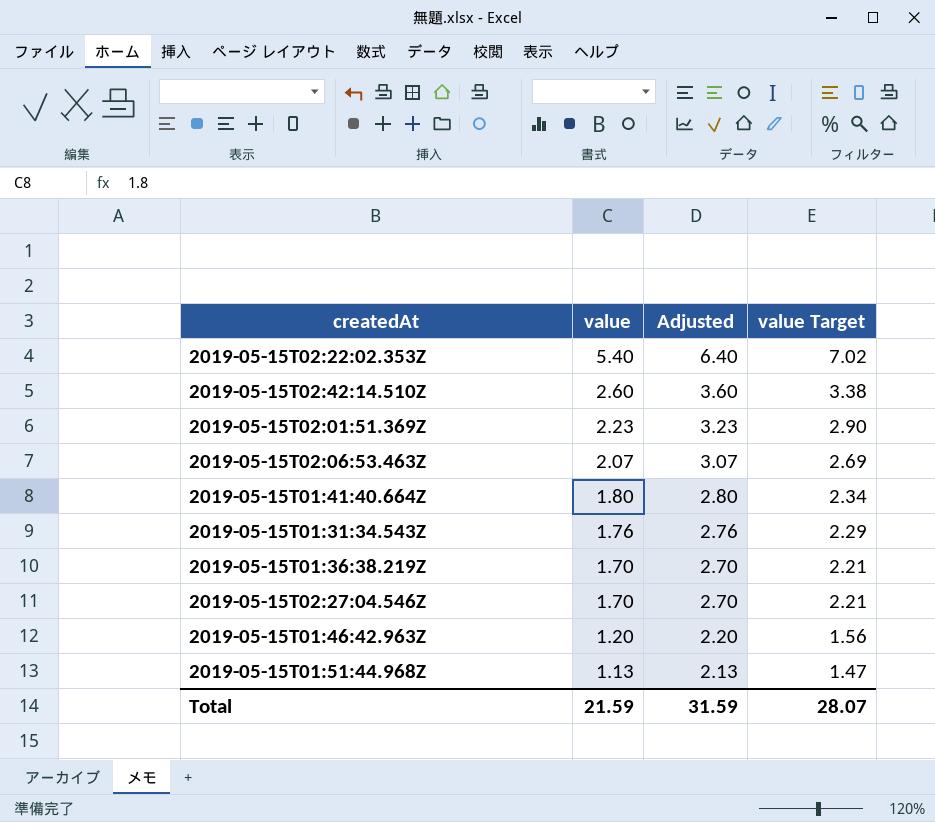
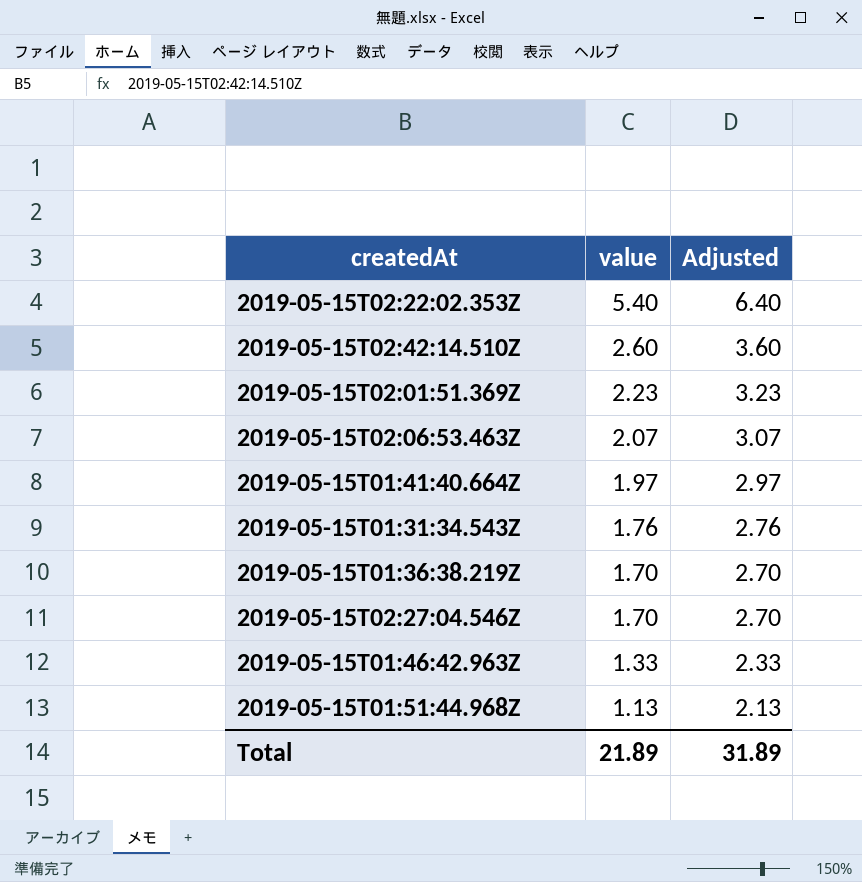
column value Target | formula: [value] * 1.3 -> none
2019-05-15T01:41:40.664Z | value: 1.80 -> 1.97
2019-05-15T01:41:40.664Z | Adjusted: 2.80 -> 2.97
2019-05-15T01:46:42.963Z | value: 1.20 -> 1.33
2019-05-15T01:46:42.963Z | Adjusted: 2.20 -> 2.33
Total | value: 21.59 -> 21.89
Total | Adjusted: 31.59 -> 31.89

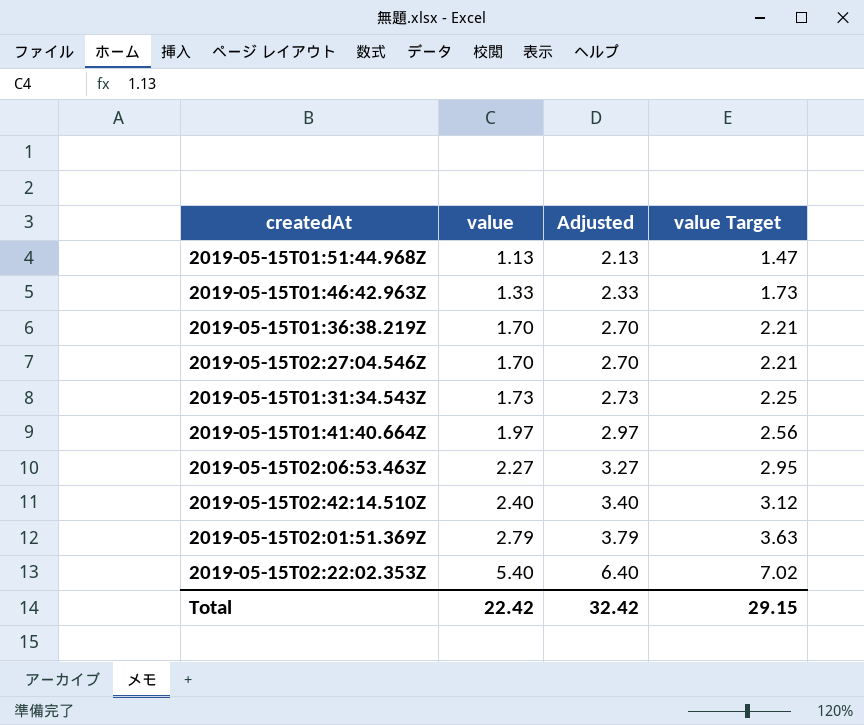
row order: value descending -> value ascending
column value Target | formula: none -> [value] * 1.3
2019-05-15T01:31:34.543Z | value: 1.76 -> 1.73
2019-05-15T01:31:34.543Z | Adjusted: 2.76 -> 2.73
2019-05-15T02:06:53.463Z | value: 2.07 -> 2.27
2019-05-15T02:06:53.463Z | Adjusted: 3.07 -> 3.27
2019-05-15T02:42:14.510Z | value: 2.60 -> 2.40
2019-05-15T02:42:14.510Z | Adjusted: 3.60 -> 3.40
2019-05-15T02:01:51.369Z | value: 2.23 -> 2.79
2019-05-15T02:01:51.369Z | Adjusted: 3.23 -> 3.79
Total | value: 21.89 -> 22.42
Total | Adjusted: 31.89 -> 32.42

